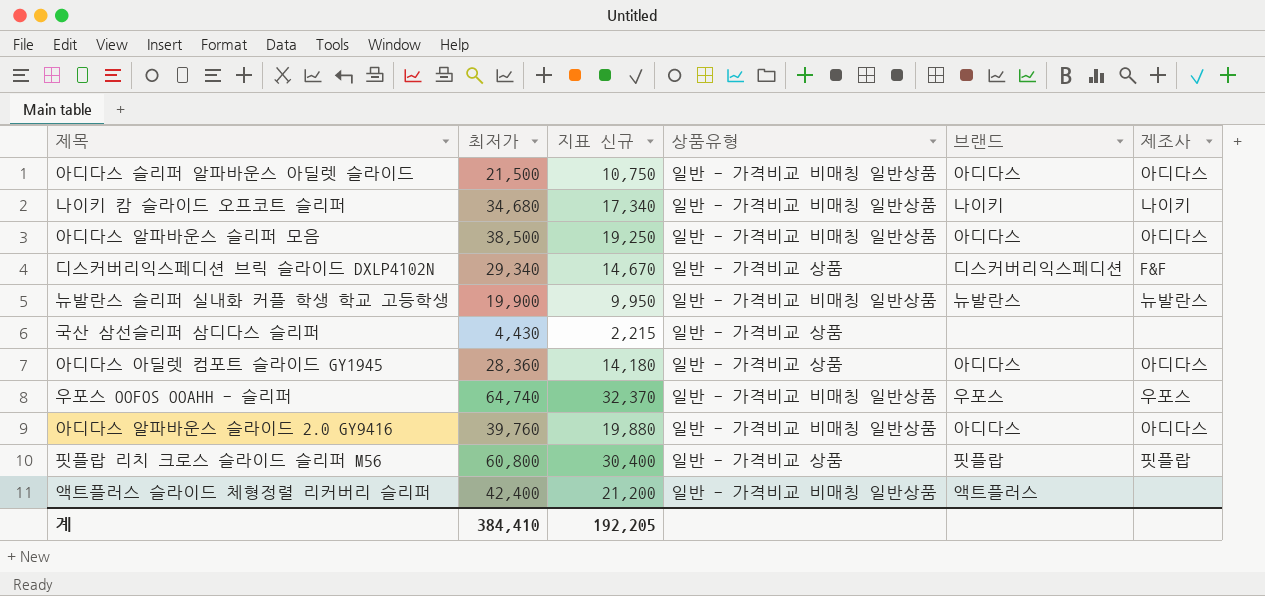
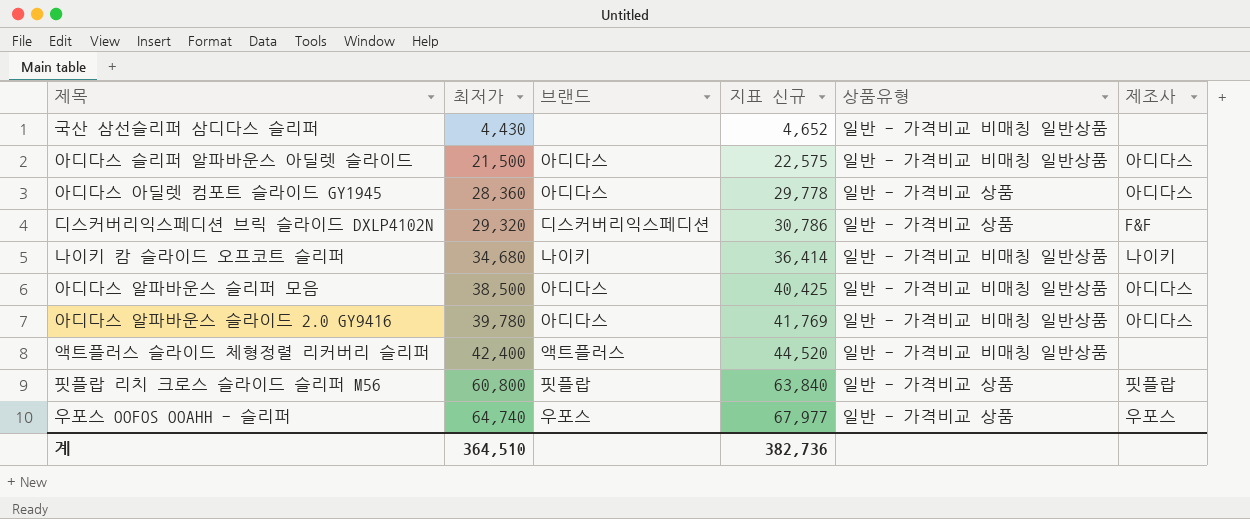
row order: none -> 최저가 ascending
column 브랜드 | position: 5 -> 3
column 지표 신규 | formula: [최저가] * 0.5 -> [최저가] * 1.05
row 뉴발란스 슬리퍼 실내화 커플 학생 학교 고등학생: 19,900 | 9,950 | 일반 - 가격비교 비매칭 일반상품 | 뉴발란스 | 뉴발란스 -> none
국산 삼선슬리퍼 삼디다스 슬리퍼 | 상품유형: 일반 - 가격비교 상품 -> 일반 - 가격비교 비매칭 일반상품
디스커버리익스페디션 브릭 슬라이드 DXLP4102N | 최저가: 29,340 -> 29,320
아디다스 알파바운스 슬라이드 2.0 GY9416 | 최저가: 39,760 -> 39,780
우포스 OOFOS OOAHH - 슬리퍼 | 상품유형: 일반 - 가격비교 비매칭 일반상품 -> 일반 - 가격비교 상품
계 | 최저가: 384,410 -> 364,510
계 | 지표 신규: 192,205 -> 382,736

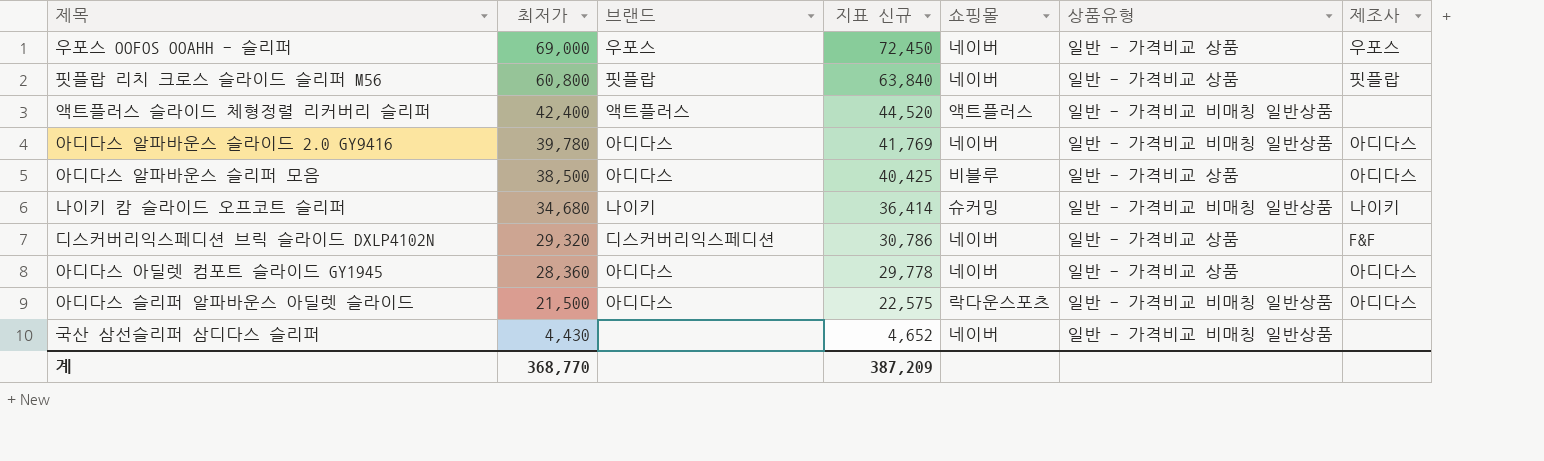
row order: 최저가 ascending -> 최저가 descending
column 쇼핑몰 | position: none -> 5
우포스 OOFOS OOAHH - 슬리퍼 | 최저가: 64,740 -> 69,000
우포스 OOFOS OOAHH - 슬리퍼 | 지표 신규: 67,977 -> 72,450
아디다스 알파바운스 슬리퍼 모음 | 상품유형: 일반 - 가격비교 비매칭 일반상품 -> 일반 - 가격비교 상품
계 | 최저가: 364,510 -> 368,770
계 | 지표 신규: 382,736 -> 387,209

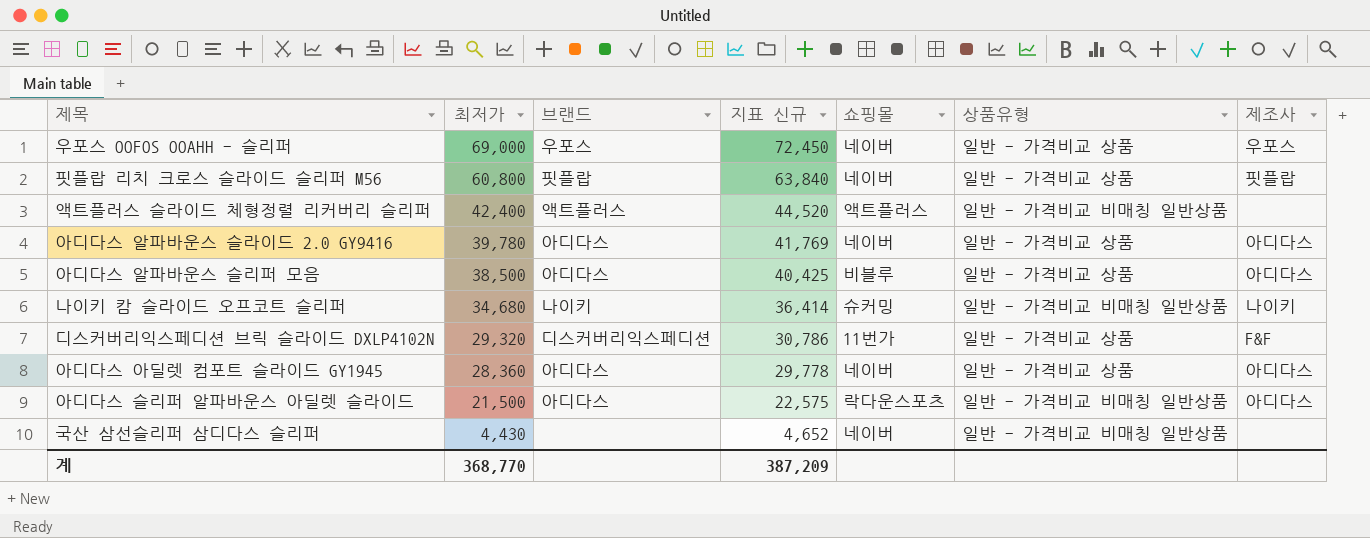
아디다스 알파바운스 슬라이드 2.0 GY9416 | 상품유형: 일반 - 가격비교 비매칭 일반상품 -> 일반 - 가격비교 상품
디스커버리익스페디션 브릭 슬라이드 DXLP4102N | 쇼핑몰: 네이버 -> 11번가

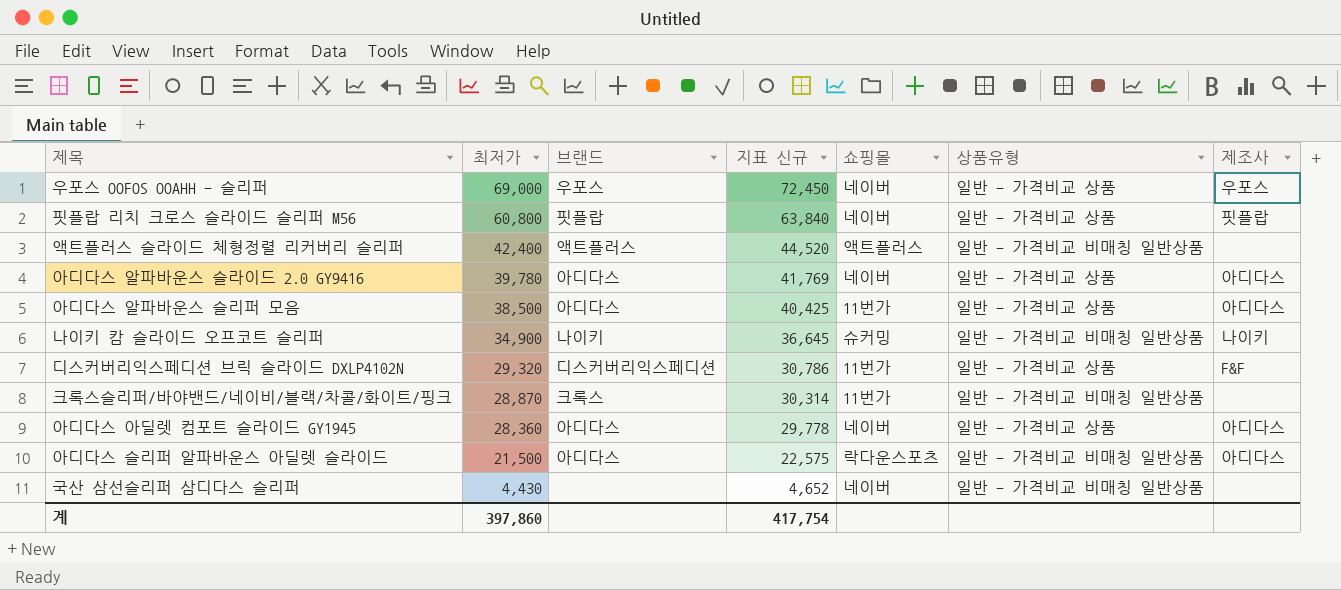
아디다스 알파바운스 슬리퍼 모음 | 쇼핑몰: 비블루 -> 11번가
나이키 캄 슬라이드 오프코트 슬리퍼 | 최저가: 34,680 -> 34,900
나이키 캄 슬라이드 오프코트 슬리퍼 | 지표 신규: 36,414 -> 36,645
row 크록스슬리퍼/바야밴드/네이비/블랙/차콜/화이트/핑크: none -> 28,870 | 크록스 | 30,314 | 11번가 | 일반 - 가격비교 비매칭 일반상품 | none
계 | 최저가: 368,770 -> 397,860
계 | 지표 신규: 387,209 -> 417,754

